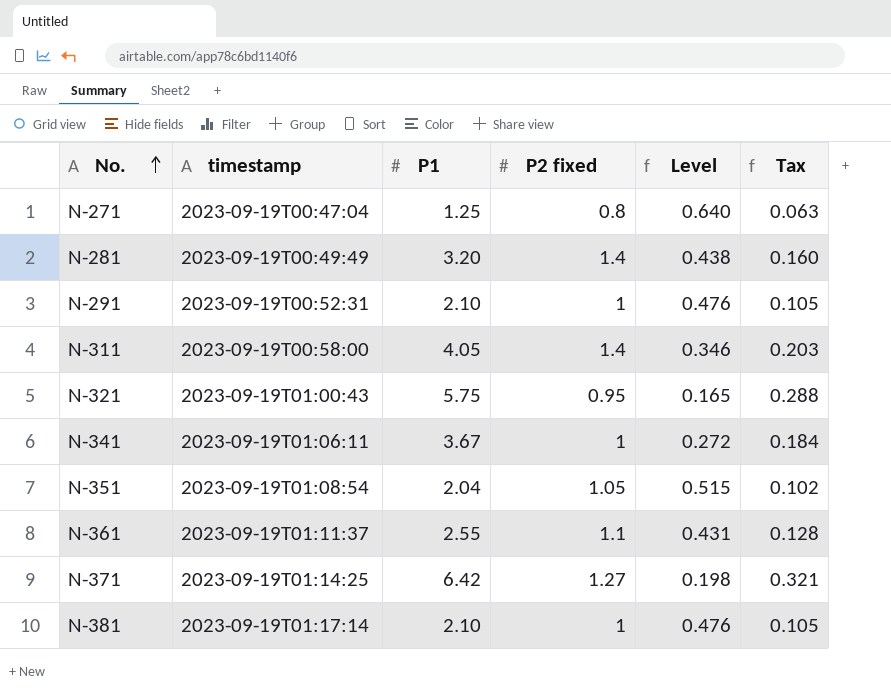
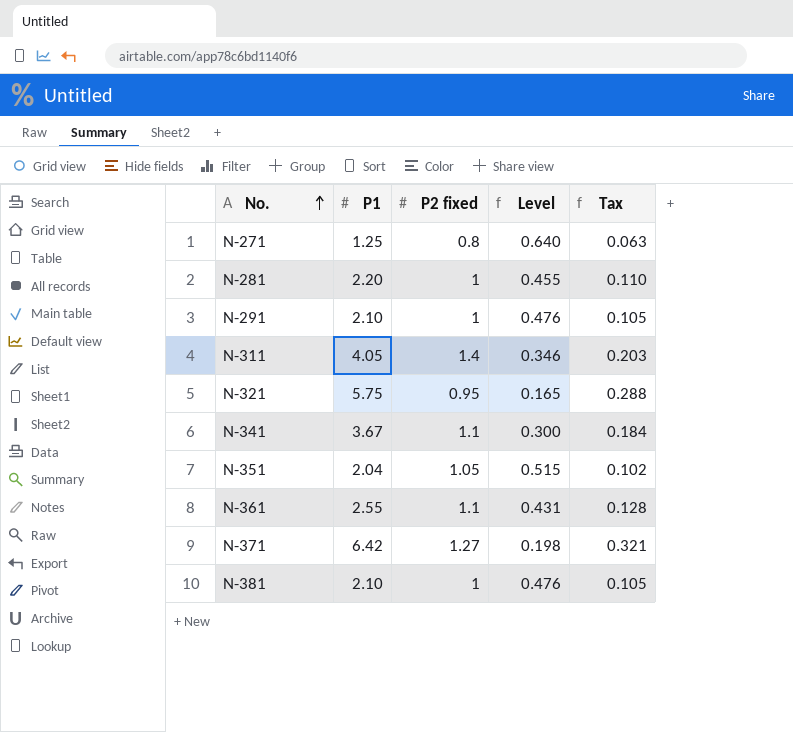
column timestamp | position: 2 -> none
N-281 | P1: 3.20 -> 2.20
N-281 | P2 fixed: 1.4 -> 1
N-281 | Level: 0.438 -> 0.455
N-281 | Tax: 0.160 -> 0.110
N-341 | P2 fixed: 1 -> 1.1
N-341 | Level: 0.272 -> 0.300

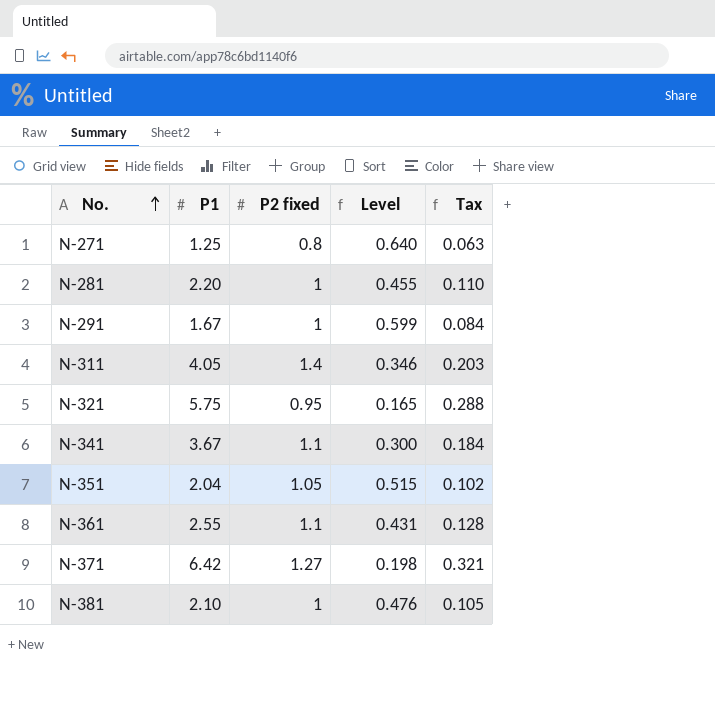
N-291 | P1: 2.10 -> 1.67
N-291 | Level: 0.476 -> 0.599
N-291 | Tax: 0.105 -> 0.084

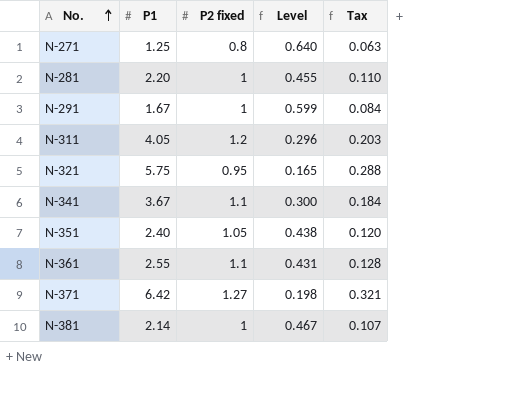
N-311 | P2 fixed: 1.4 -> 1.2
N-311 | Level: 0.346 -> 0.296
N-351 | P1: 2.04 -> 2.40
N-351 | Level: 0.515 -> 0.438
N-351 | Tax: 0.102 -> 0.120
N-381 | P1: 2.10 -> 2.14
N-381 | Level: 0.476 -> 0.467
N-381 | Tax: 0.105 -> 0.107

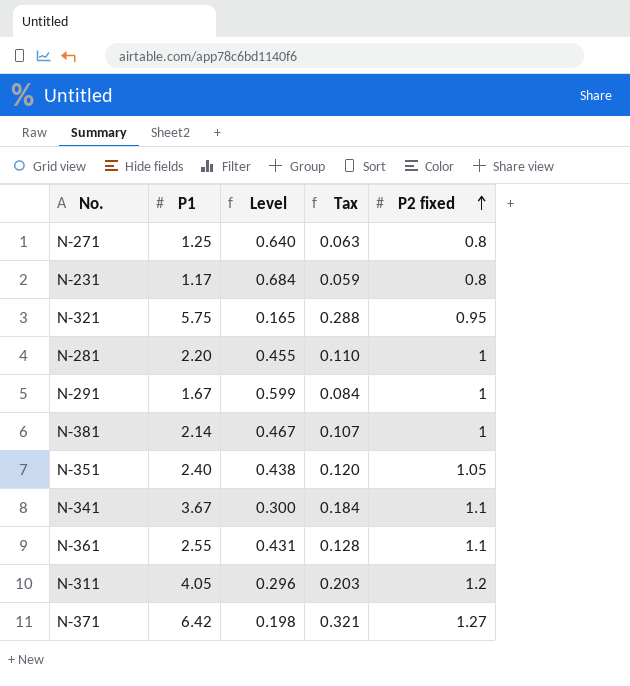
row order: No. ascending -> P2 fixed ascending
column P2 fixed | position: 3 -> 5
row N-231: none -> 1.17 | 0.684 | 0.059 | 0.8

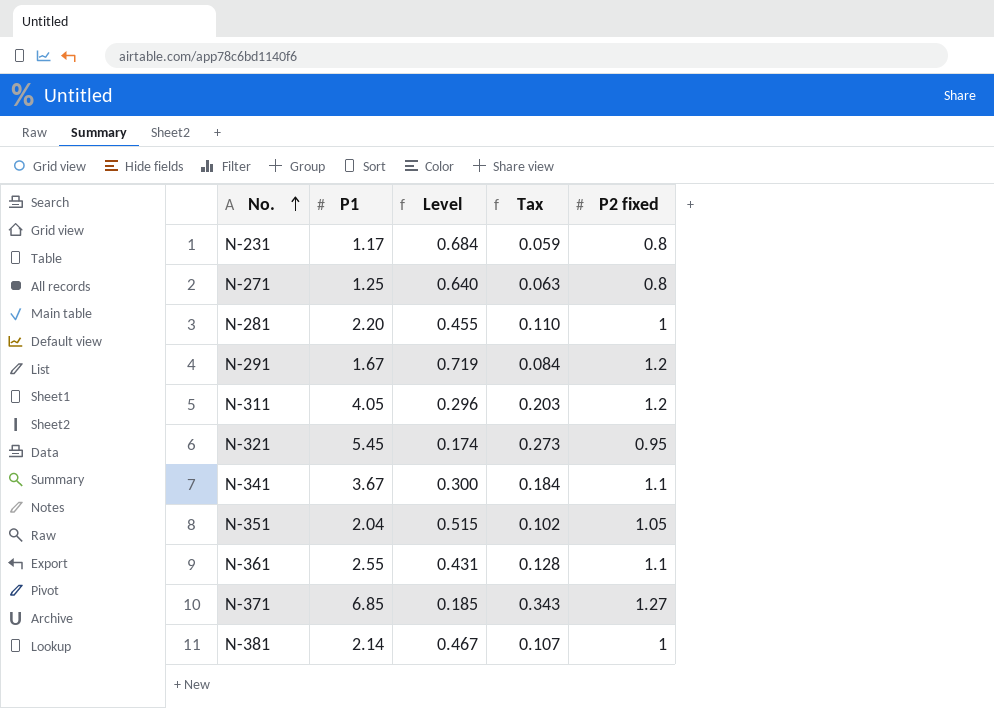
row order: P2 fixed ascending -> No. ascending
N-291 | Level: 0.599 -> 0.719
N-291 | P2 fixed: 1 -> 1.2
N-321 | P1: 5.75 -> 5.45
N-321 | Level: 0.165 -> 0.174
N-321 | Tax: 0.288 -> 0.273
N-351 | P1: 2.40 -> 2.04
N-351 | Level: 0.438 -> 0.515
N-351 | Tax: 0.120 -> 0.102
N-371 | P1: 6.42 -> 6.85
N-371 | Level: 0.198 -> 0.185
N-371 | Tax: 0.321 -> 0.343

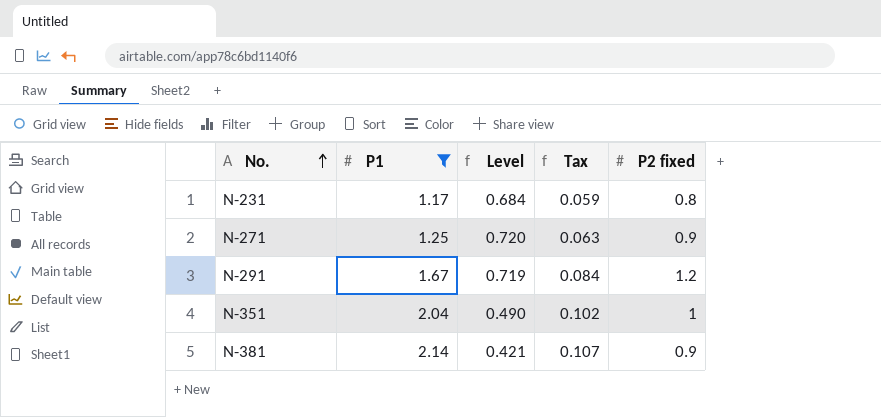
filter: none -> P1 <= 2.14
N-271 | Level: 0.640 -> 0.720
N-271 | P2 fixed: 0.8 -> 0.9
N-351 | Level: 0.515 -> 0.490
N-351 | P2 fixed: 1.05 -> 1
N-381 | Level: 0.467 -> 0.421
N-381 | P2 fixed: 1 -> 0.9

